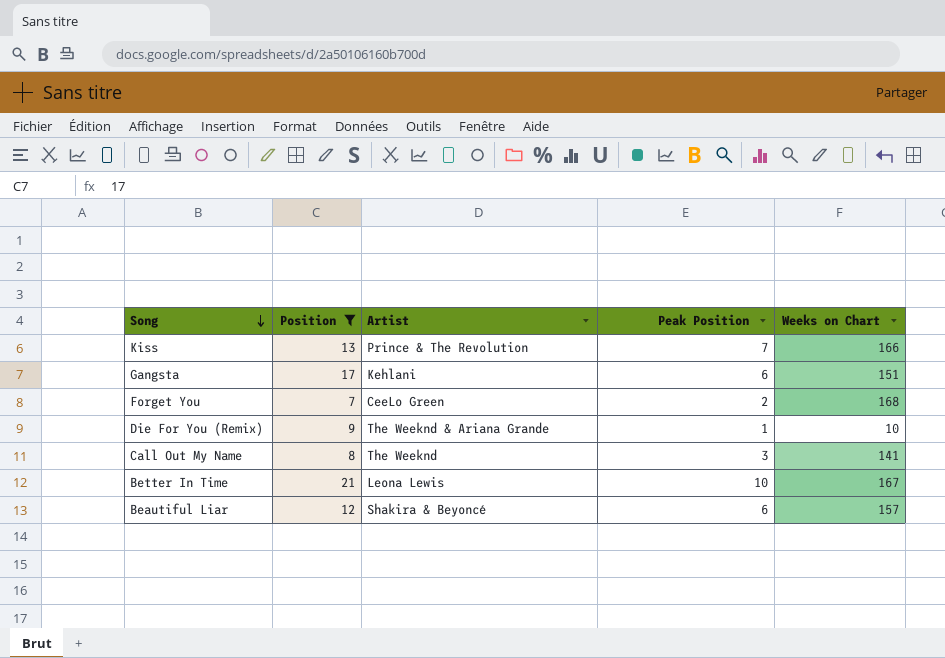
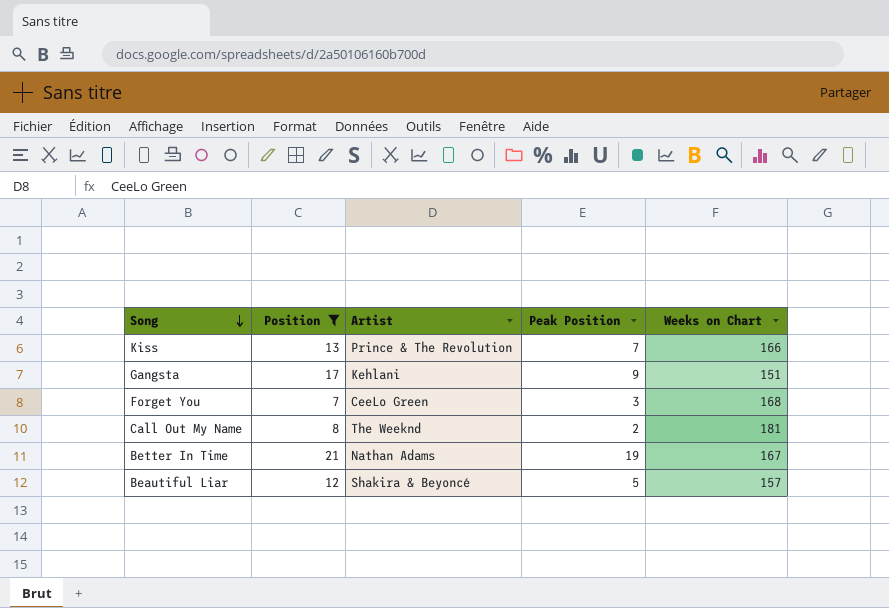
row Die For You (Remix): 9 | The Weeknd & Ariana Grande | 1 | 10 -> none
Gangsta | Peak Position: 6 -> 9
Forget You | Peak Position: 2 -> 3
Call Out My Name | Peak Position: 3 -> 2
Call Out My Name | Weeks on Chart: 141 -> 181
Better In Time | Artist: Leona Lewis -> Nathan Adams
Better In Time | Peak Position: 10 -> 19
Beautiful Liar | Peak Position: 6 -> 5

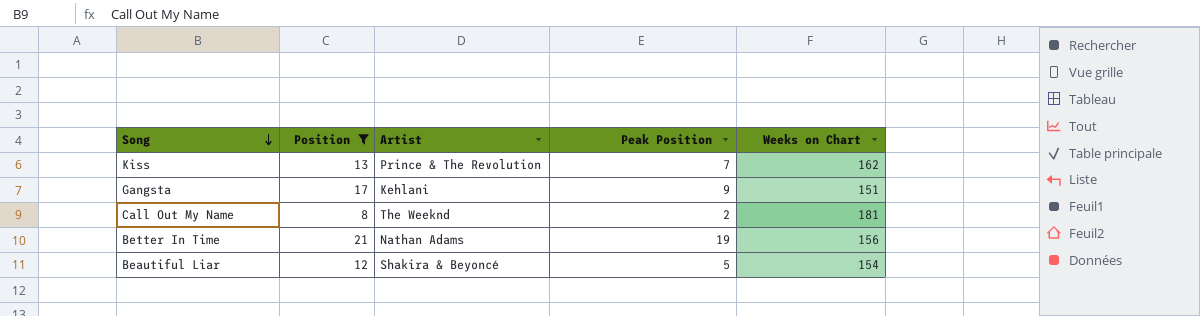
row Forget You: 7 | CeeLo Green | 3 | 168 -> none
Kiss | Weeks on Chart: 166 -> 162
Better In Time | Weeks on Chart: 167 -> 156
Beautiful Liar | Weeks on Chart: 157 -> 154

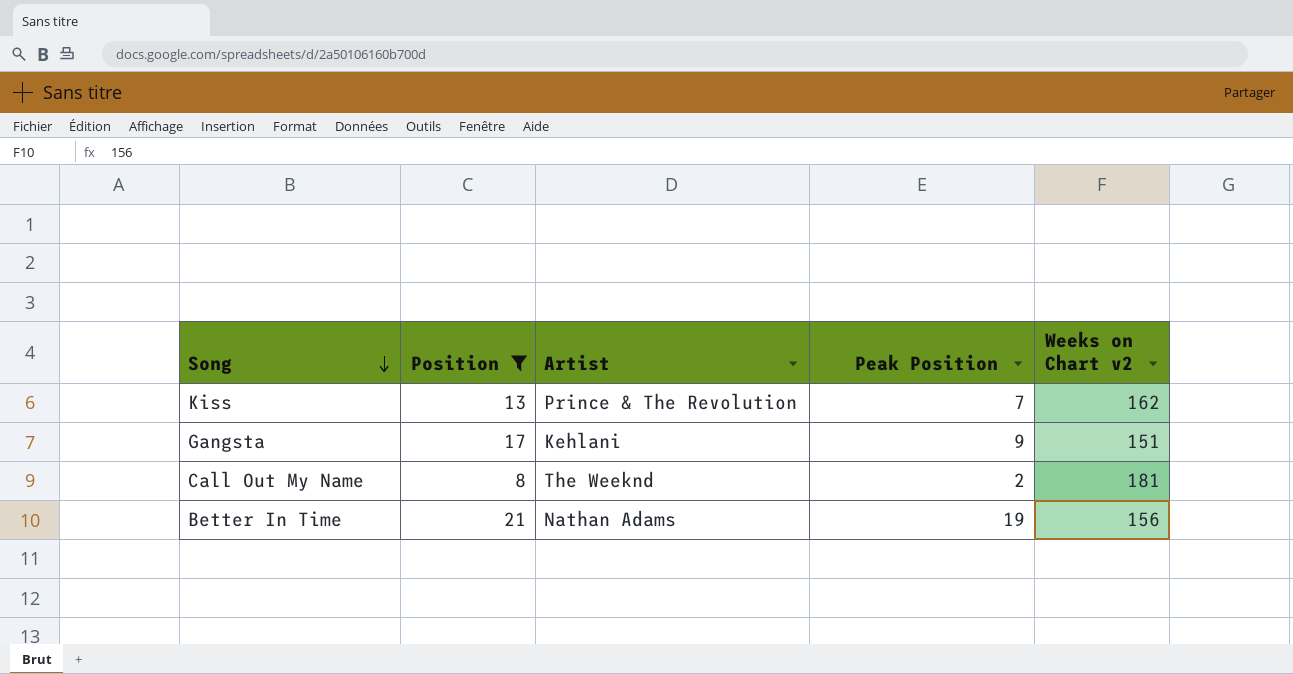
column name: Weeks on Chart -> Weeks on Chart v2
row Beautiful Liar: 12 | Shakira & Beyoncé | 5 | 154 -> none

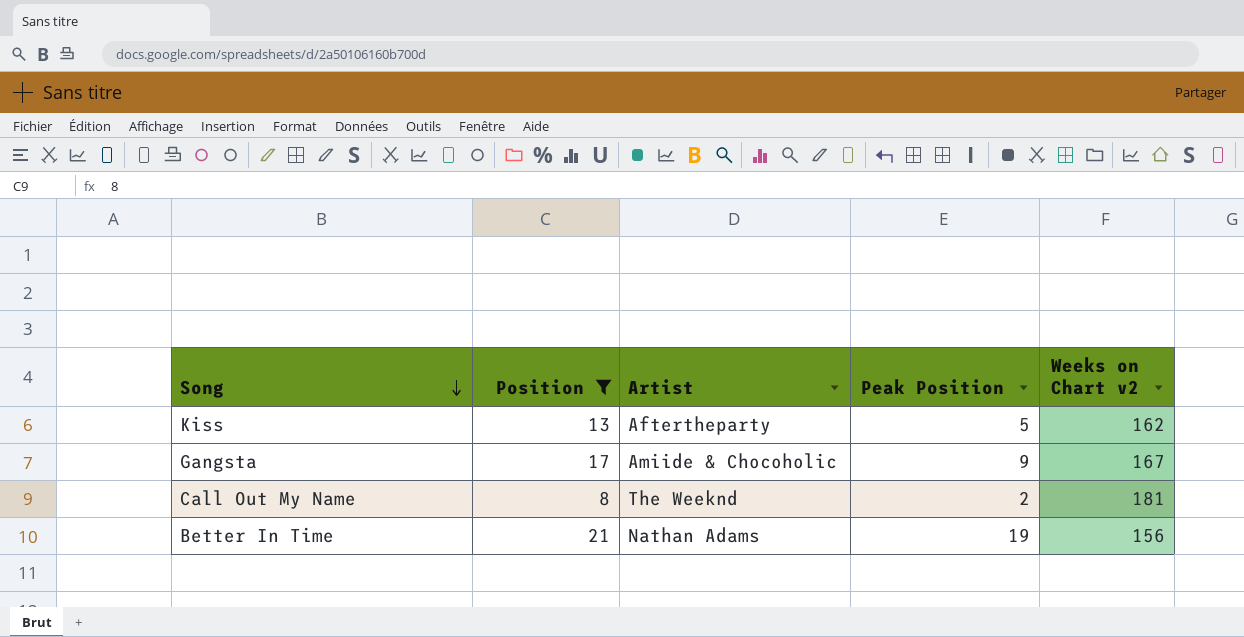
Kiss | Artist: Prince & The Revolution -> Aftertheparty
Kiss | Peak Position: 7 -> 5
Gangsta | Artist: Kehlani -> Amiide & Chocoholic
Gangsta | Weeks on Chart v2: 151 -> 167

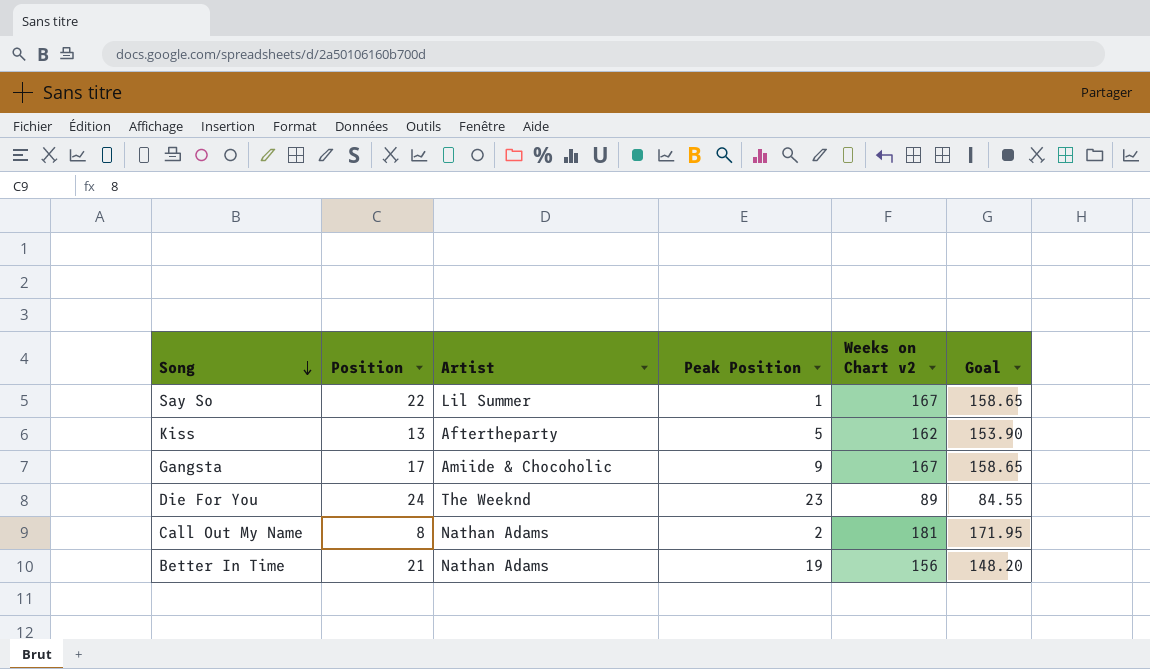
filter: Position <= 21 -> none
column Goal | formula: none -> [Weeks on Chart v2] * 0.95
Call Out My Name | Artist: The Weeknd -> Nathan Adams

